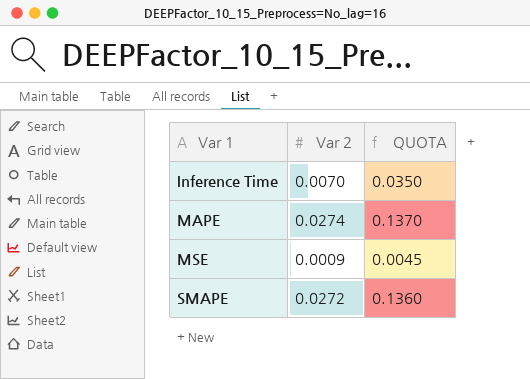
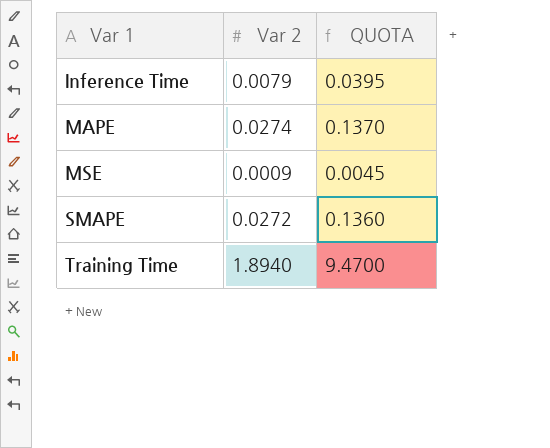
Inference Time | Var 2: 0.0070 -> 0.0079
Inference Time | QUOTA: 0.0350 -> 0.0395
row Training Time: none -> 1.8940 | 9.4700

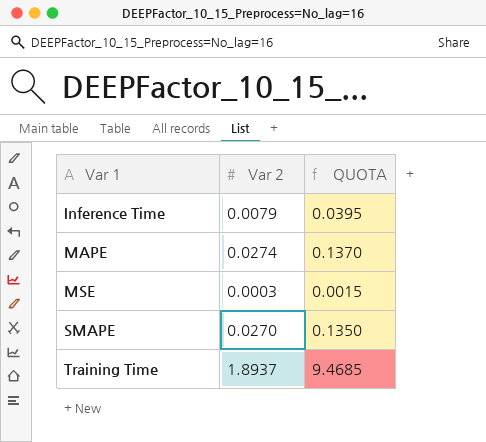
MSE | Var 2: 0.0009 -> 0.0003
MSE | QUOTA: 0.0045 -> 0.0015
SMAPE | Var 2: 0.0272 -> 0.0270
SMAPE | QUOTA: 0.1360 -> 0.1350
Training Time | Var 2: 1.8940 -> 1.8937
Training Time | QUOTA: 9.4700 -> 9.4685

